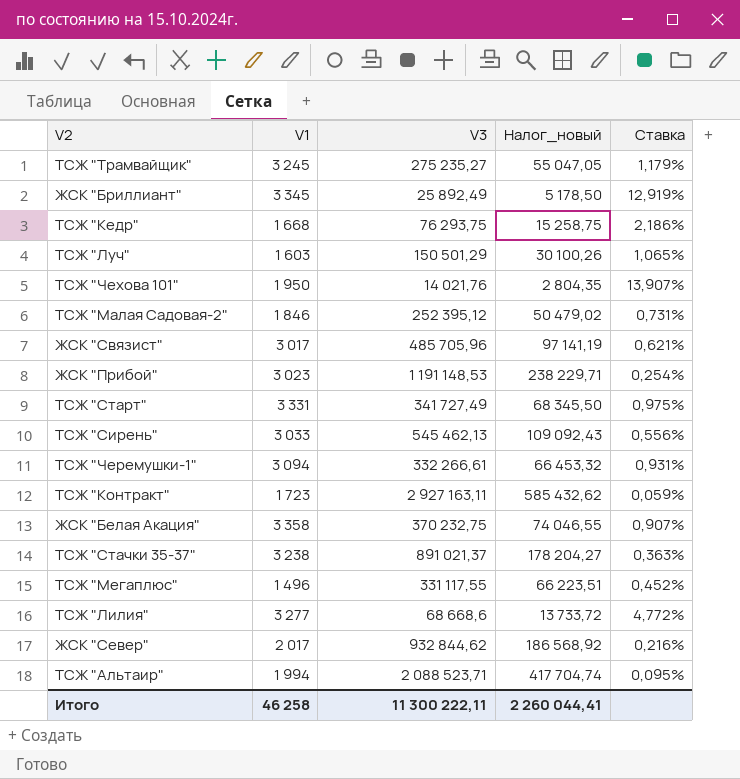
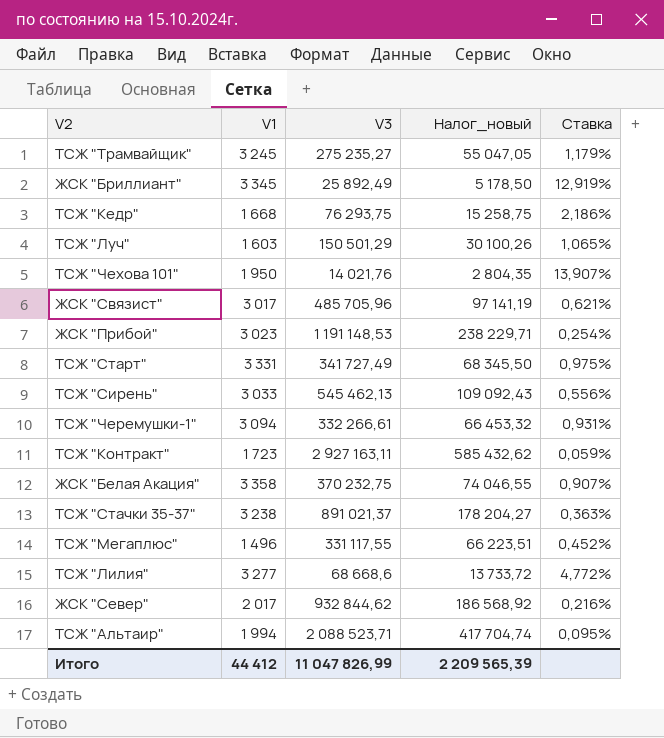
row ТСЖ "Малая Садовая-2": 1 846 | 252 395,12 | 50 479,02 | 0,731% -> none
Итого | V1: 46 258 -> 44 412
Итого | V3: 11 300 222,11 -> 11 047 826,99
Итого | Налог_новый: 2 260 044,41 -> 2 209 565,39

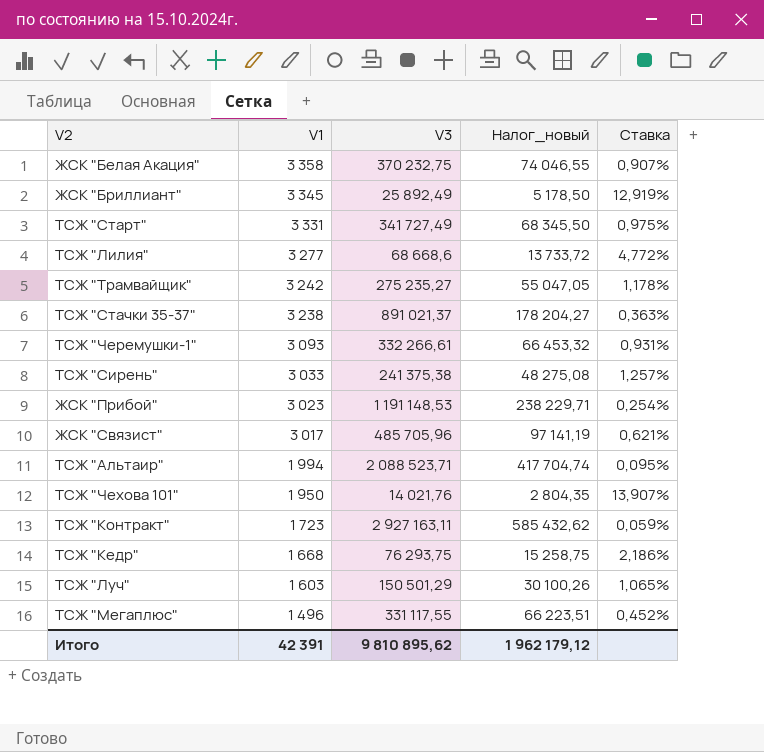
row order: none -> V1 descending
row ЖСК "Север": 2 017 | 932 844,62 | 186 568,92 | 0,216% -> none
ТСЖ "Трамвайщик" | V1: 3 245 -> 3 242
ТСЖ "Трамвайщик" | Ставка: 1,179% -> 1,178%
ТСЖ "Черемушки-1" | V1: 3 094 -> 3 093
ТСЖ "Сирень" | V3: 545 462,13 -> 241 375,38
ТСЖ "Сирень" | Налог_новый: 109 092,43 -> 48 275,08
ТСЖ "Сирень" | Ставка: 0,556% -> 1,257%
Итого | V1: 44 412 -> 42 391
Итого | V3: 11 047 826,99 -> 9 810 895,62
Итого | Налог_новый: 2 209 565,39 -> 1 962 179,12

